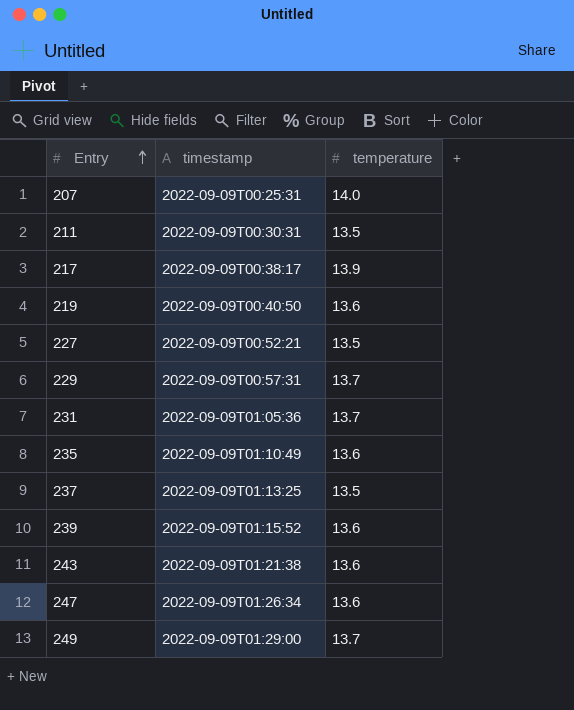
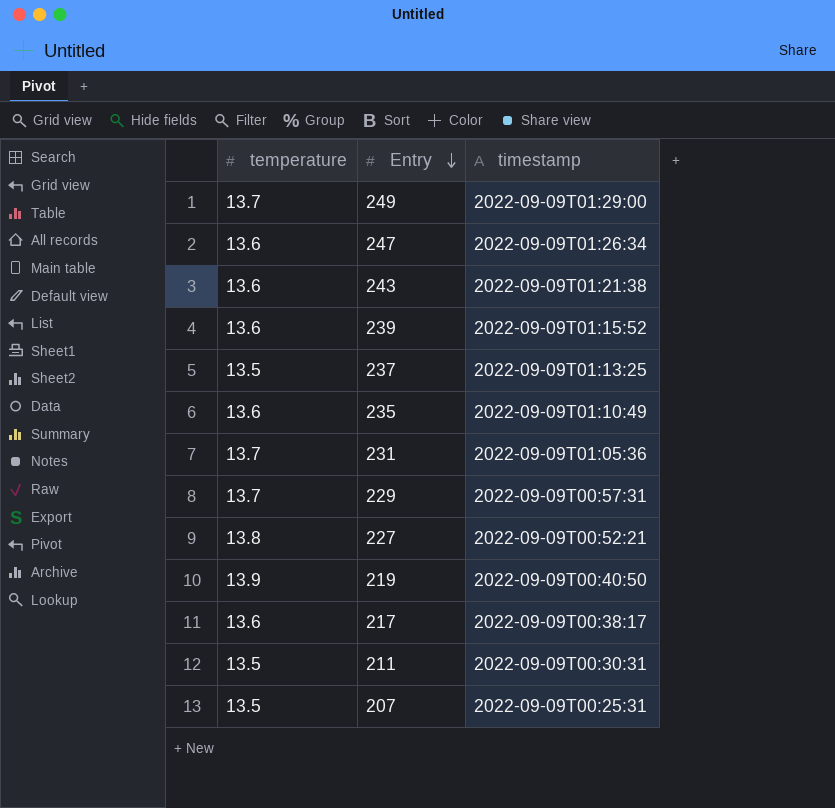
row order: Entry ascending -> Entry descending
column temperature | position: 3 -> 1
227 | temperature: 13.5 -> 13.8
219 | temperature: 13.6 -> 13.9
217 | temperature: 13.9 -> 13.6
207 | temperature: 14.0 -> 13.5

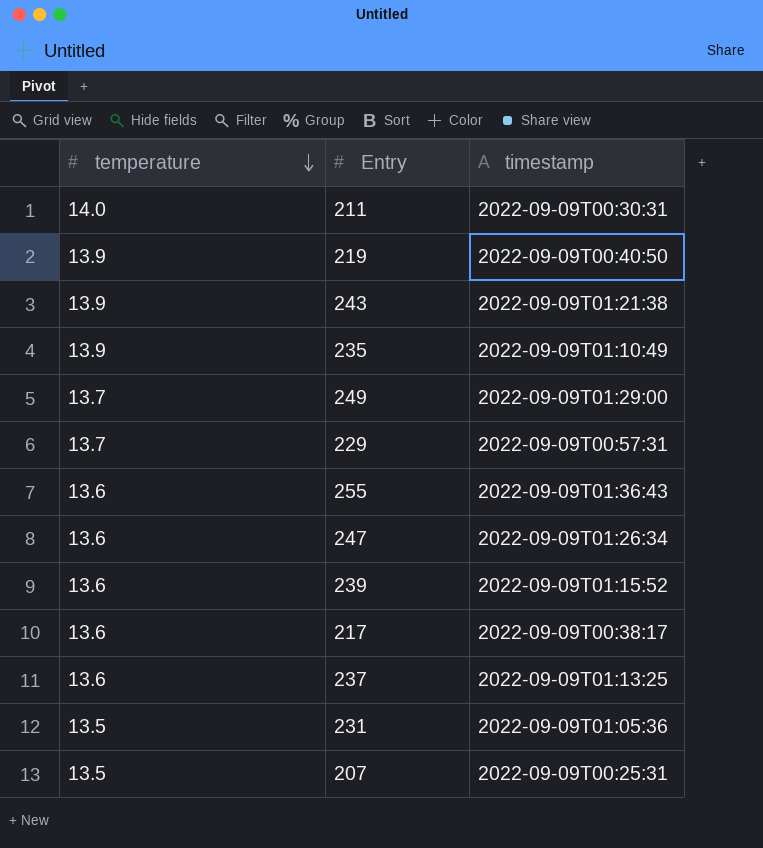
row order: Entry descending -> temperature descending
row 227: 13.8 | 2022-09-09T00:52:21 -> none
211 | temperature: 13.5 -> 14.0
243 | temperature: 13.6 -> 13.9
235 | temperature: 13.6 -> 13.9
row 255: none -> 13.6 | 2022-09-09T01:36:43
237 | temperature: 13.5 -> 13.6
231 | temperature: 13.7 -> 13.5

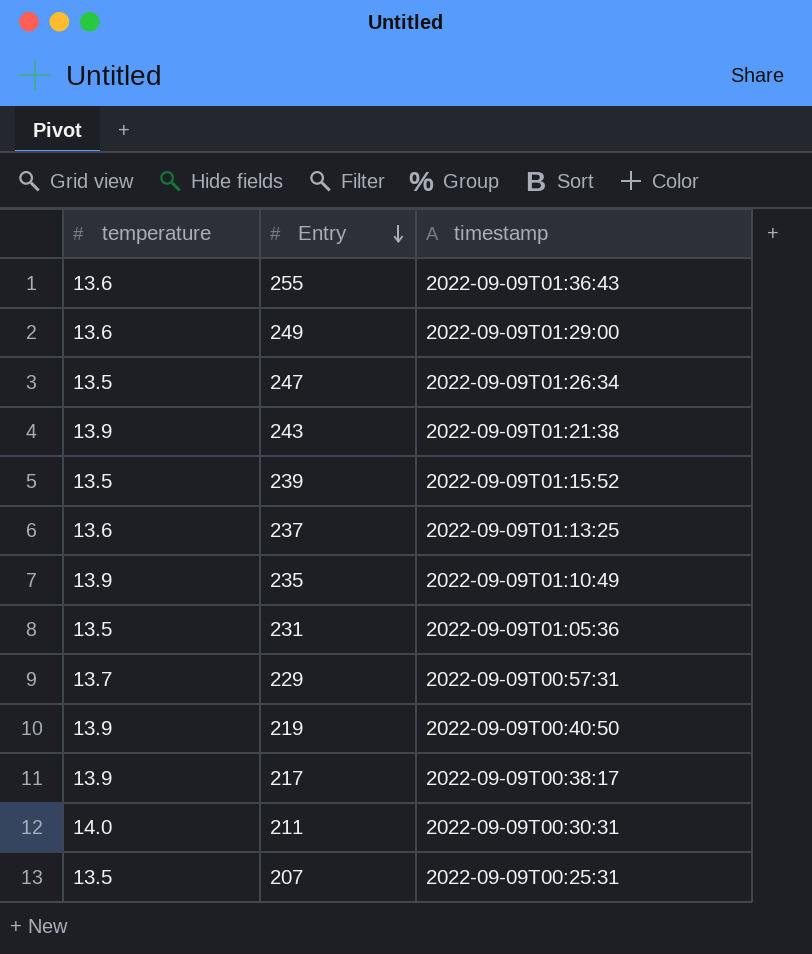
row order: temperature descending -> Entry descending
249 | temperature: 13.7 -> 13.6
247 | temperature: 13.6 -> 13.5
239 | temperature: 13.6 -> 13.5
217 | temperature: 13.6 -> 13.9

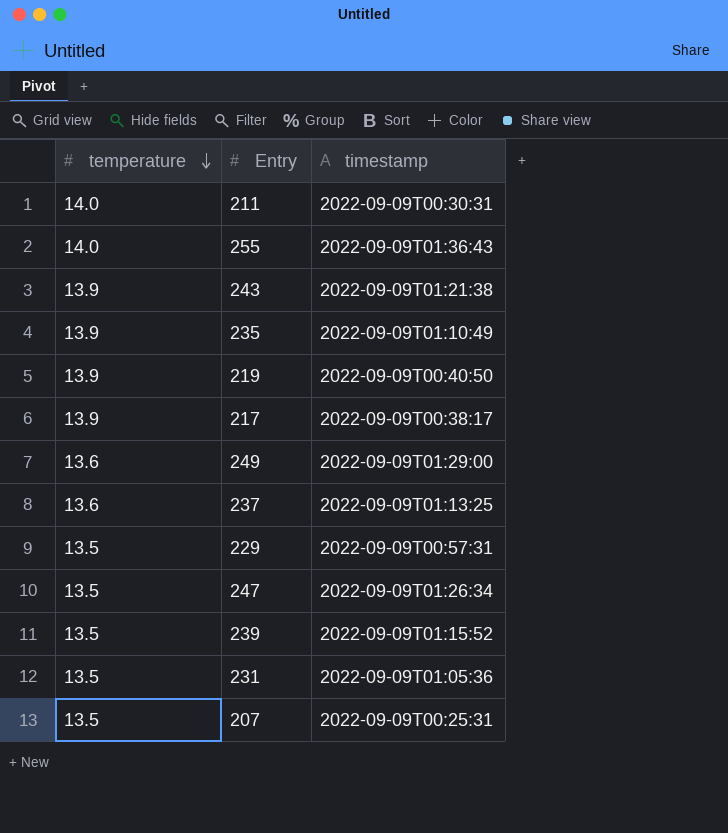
row order: Entry descending -> temperature descending
255 | temperature: 13.6 -> 14.0
229 | temperature: 13.7 -> 13.5

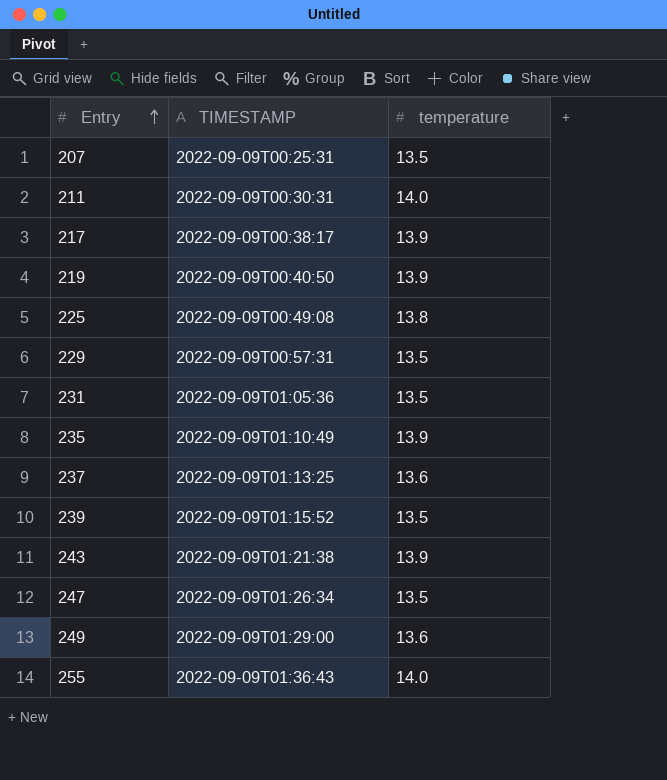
row order: temperature descending -> Entry ascending
column name: timestamp -> TIMESTAMP
column temperature | position: 1 -> 3
row 225: none -> 2022-09-09T00:49:08 | 13.8

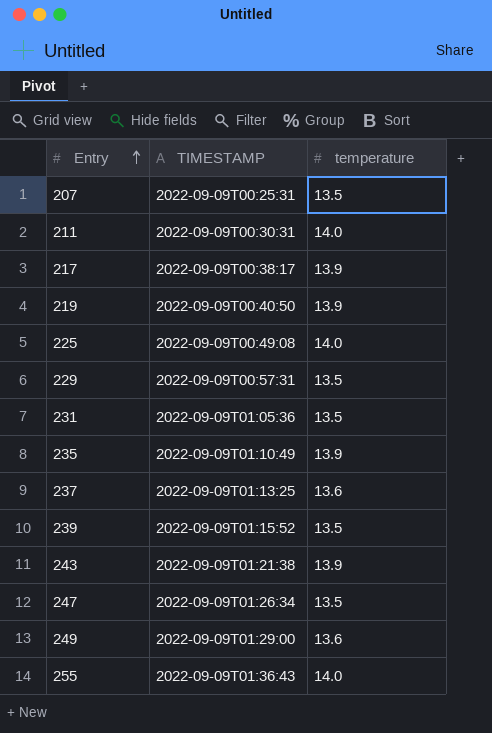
225 | temperature: 13.8 -> 14.0

